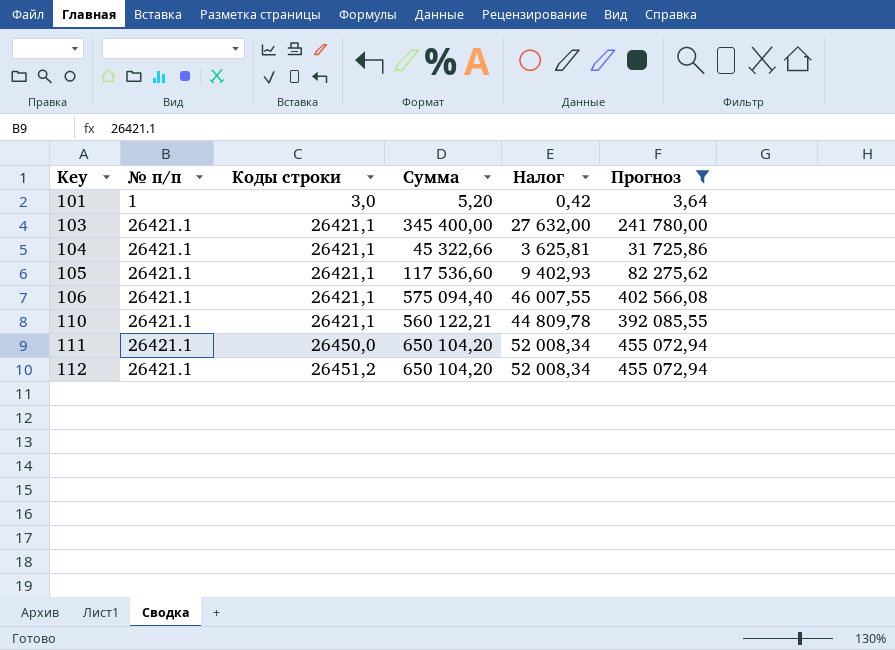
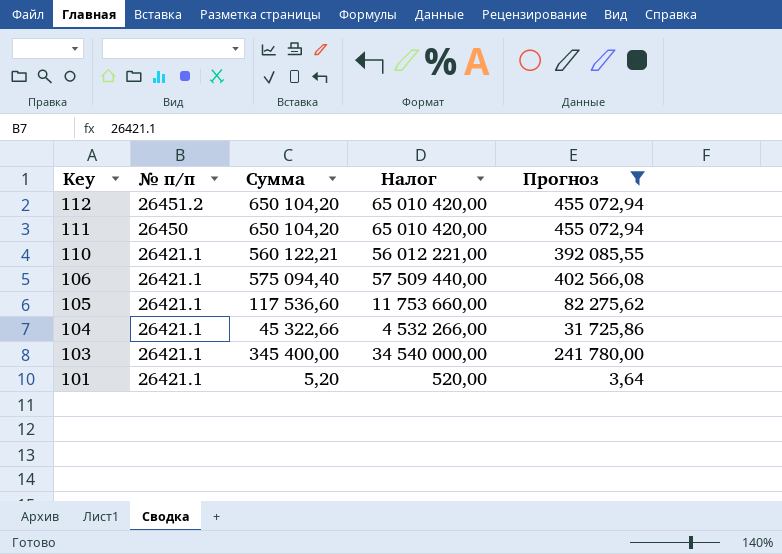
row order: Key ascending -> Key descending
column Коды строки | position: 3 -> none
column Налог | formula: [Сумма] * 0,08 -> [Сумма] * 100
112 | № п/п: 26421.1 -> 26451.2
111 | № п/п: 26421.1 -> 26450
101 | № п/п: 1 -> 26421.1

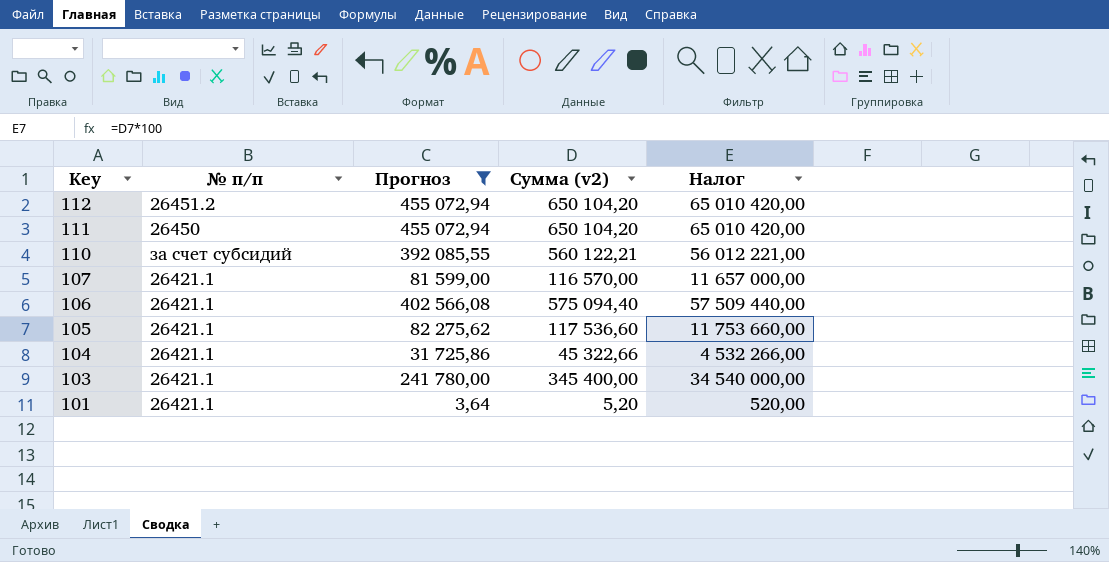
column Прогноз | position: 5 -> 3
column name: Сумма -> Сумма (v2)
110 | № п/п: 26421.1 -> за счет субсидий
row 107: none -> 26421.1 | 81 599,00 | 116 570,00 | 11 657 000,00

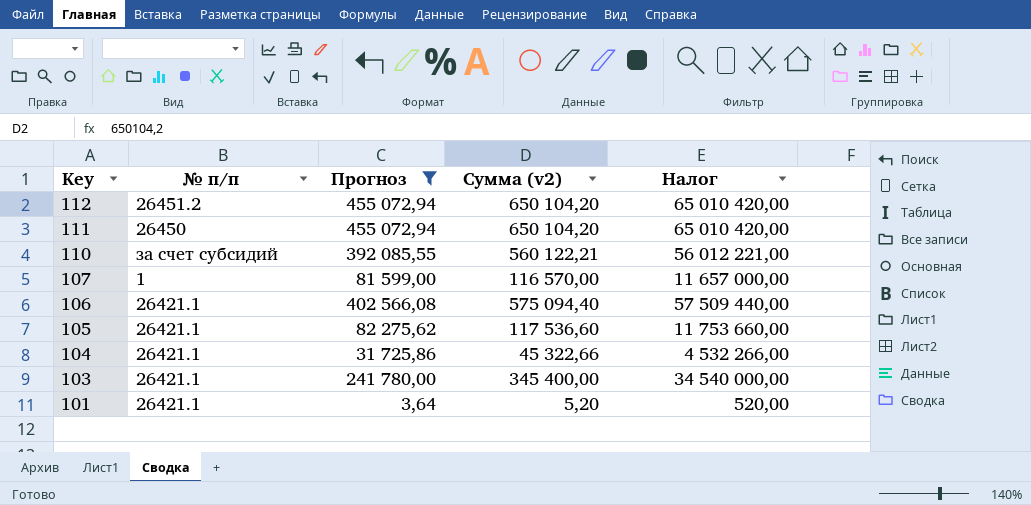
107 | № п/п: 26421.1 -> 1

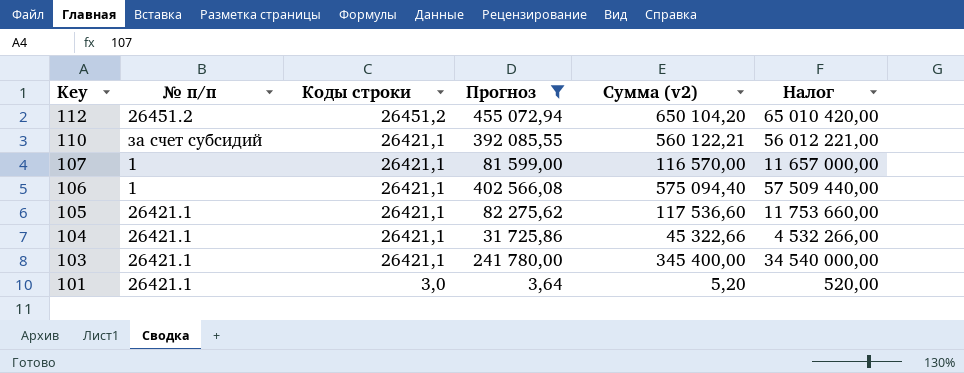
column Коды строки | position: none -> 3
row 111: 26450 | 455 072,94 | 650 104,20 | 65 010 420,00 -> none
106 | № п/п: 26421.1 -> 1

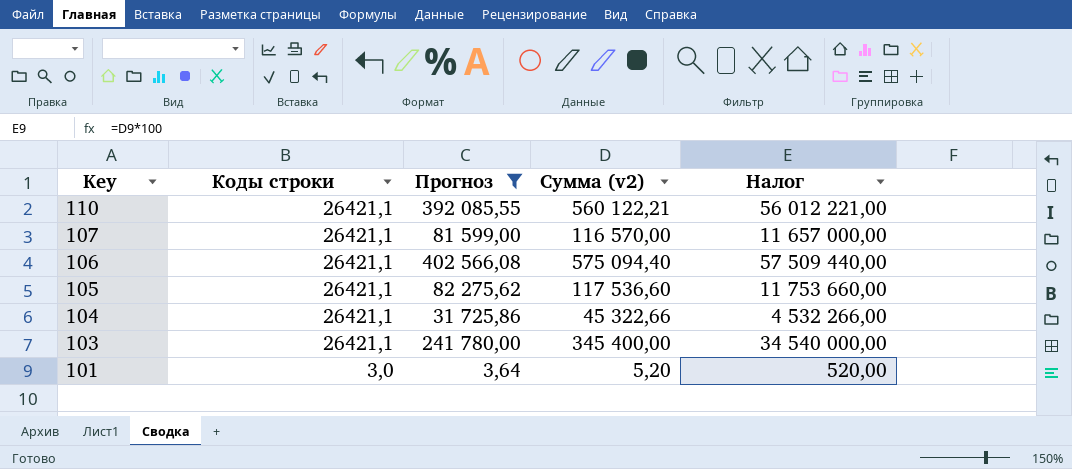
column № п/п | position: 2 -> none
row 112: 26451.2 | 26451,2 | 455 072,94 | 650 104,20 | 65 010 420,00 -> none

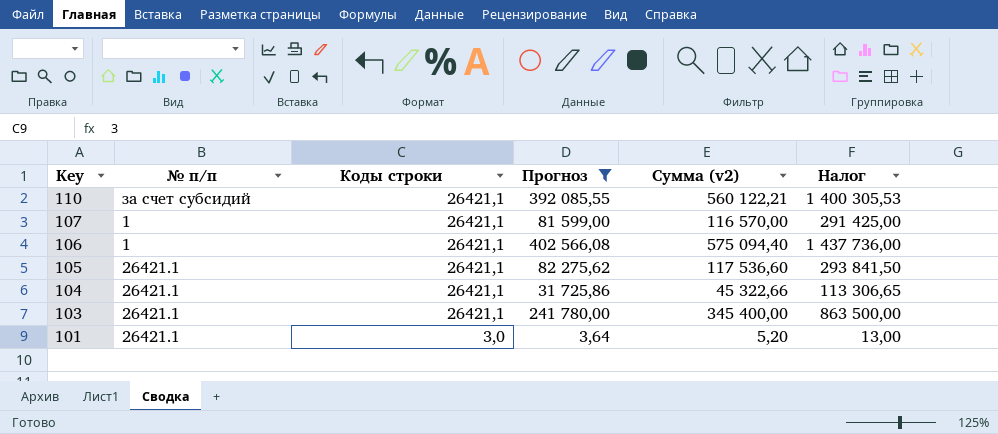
column № п/п | position: none -> 2
column Налог | formula: [Сумма (v2)] * 100 -> [Сумма (v2)] * 2,5

